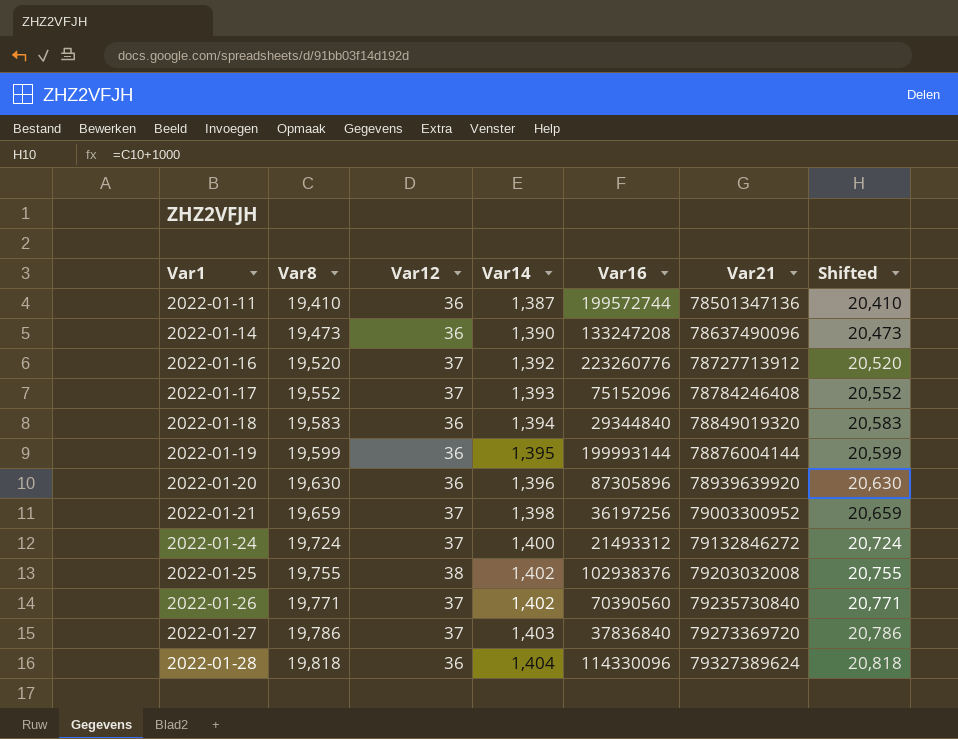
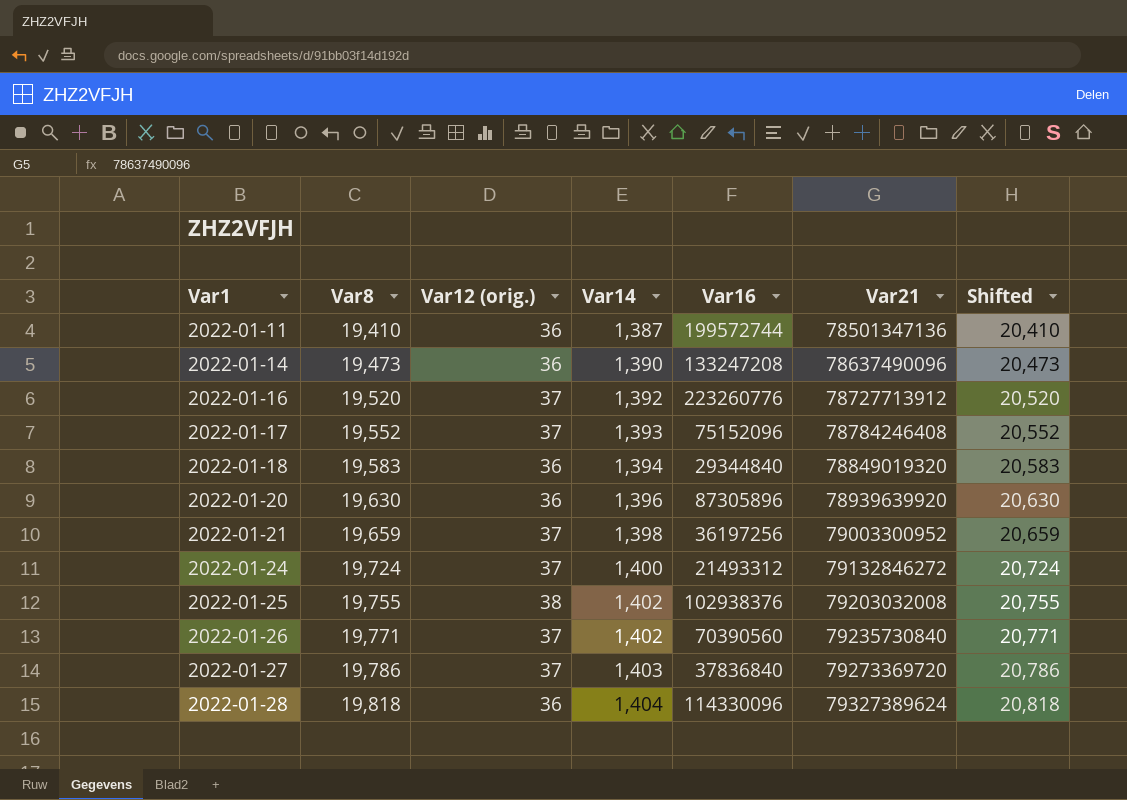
column name: Var12 -> Var12 (orig.)
row 2022-01-19: 19,599 | 36 | 1,395 | 199993144 | 78876004144 | 20,599 -> none

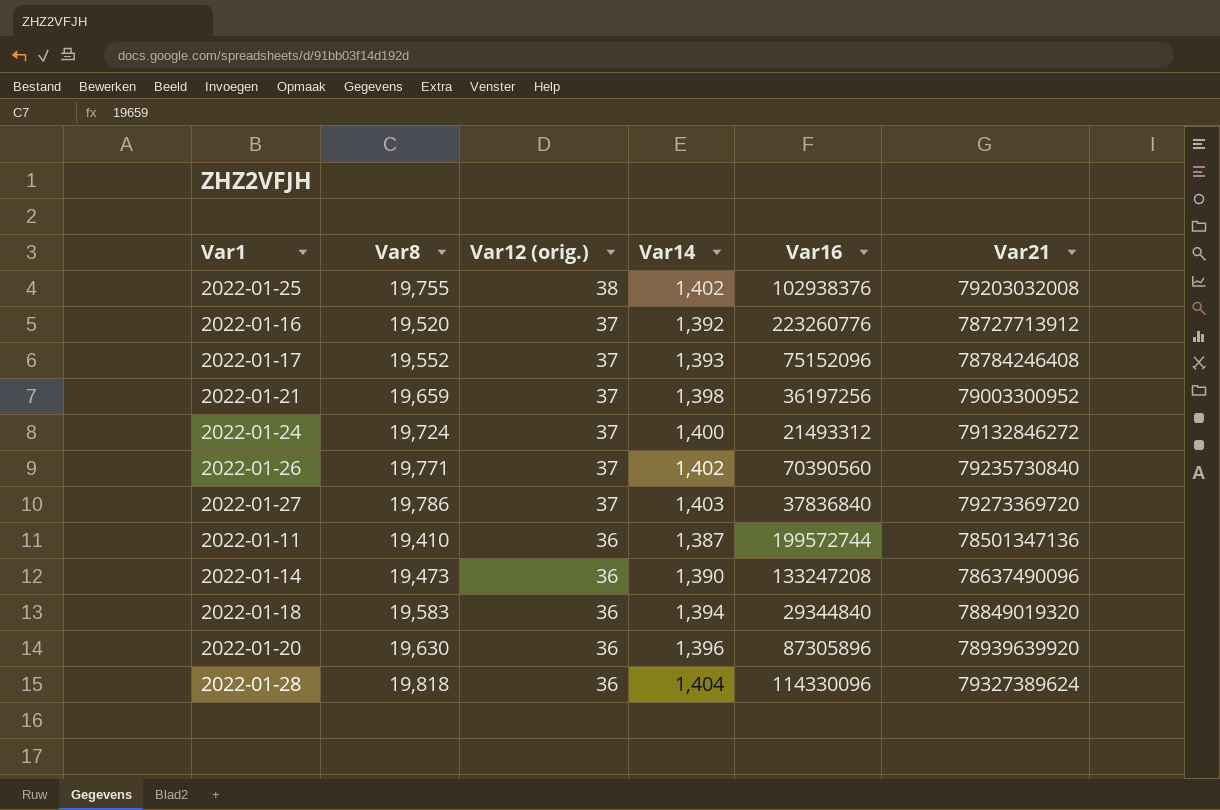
row order: Var1 ascending -> Var12 (orig.) descending
column Shifted | formula: [Var8] + 1000 -> none

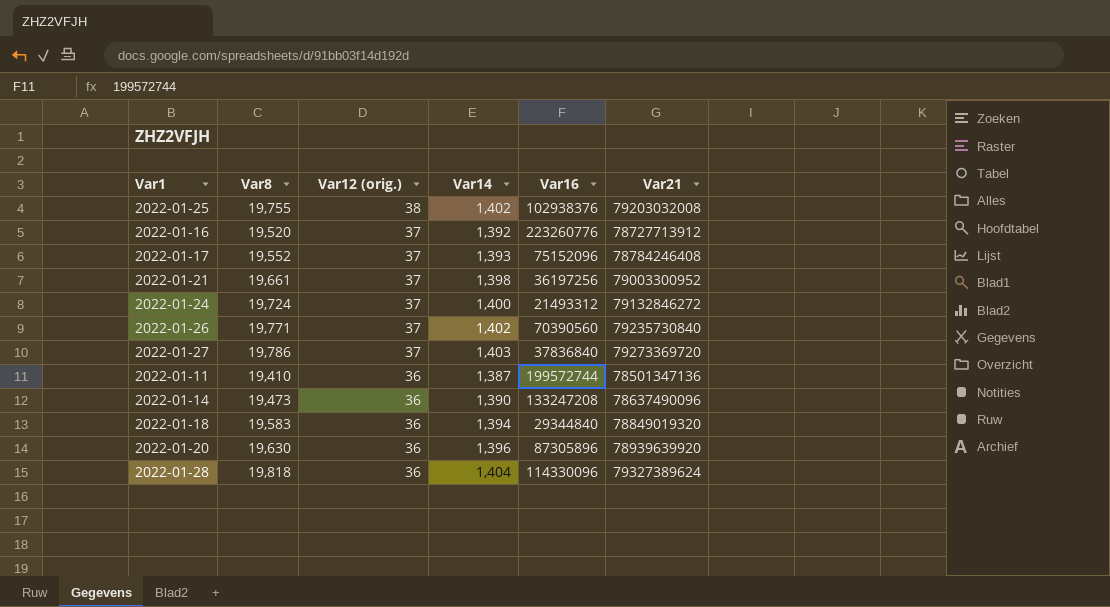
2022-01-21 | Var8: 19,659 -> 19,661

